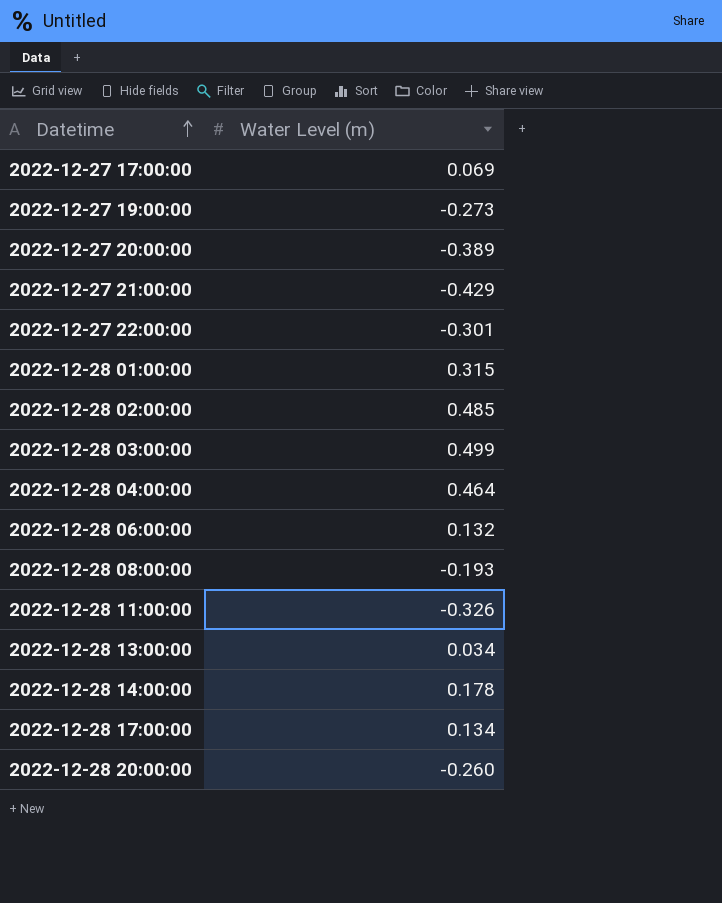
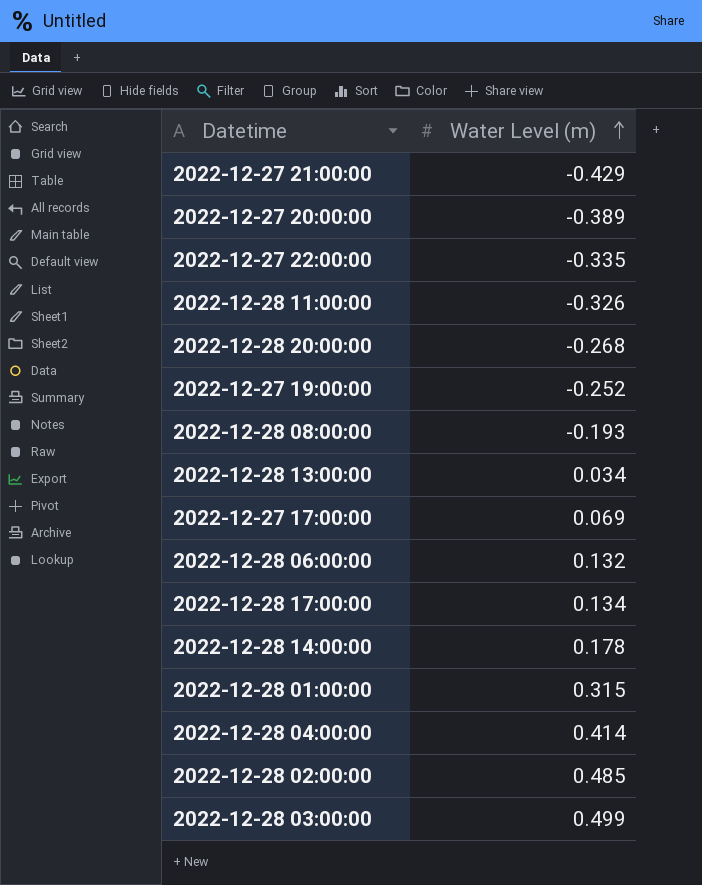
row order: Datetime ascending -> Water Level (m) ascending
2022-12-27 22:00:00 | Water Level (m): -0.301 -> -0.335
2022-12-28 20:00:00 | Water Level (m): -0.260 -> -0.268
2022-12-27 19:00:00 | Water Level (m): -0.273 -> -0.252
2022-12-28 04:00:00 | Water Level (m): 0.464 -> 0.414

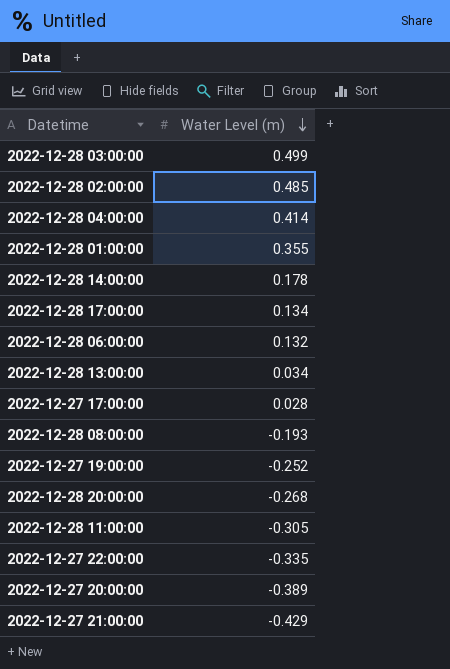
row order: Water Level (m) ascending -> Water Level (m) descending
2022-12-28 01:00:00 | Water Level (m): 0.315 -> 0.355
2022-12-27 17:00:00 | Water Level (m): 0.069 -> 0.028
2022-12-28 11:00:00 | Water Level (m): -0.326 -> -0.305

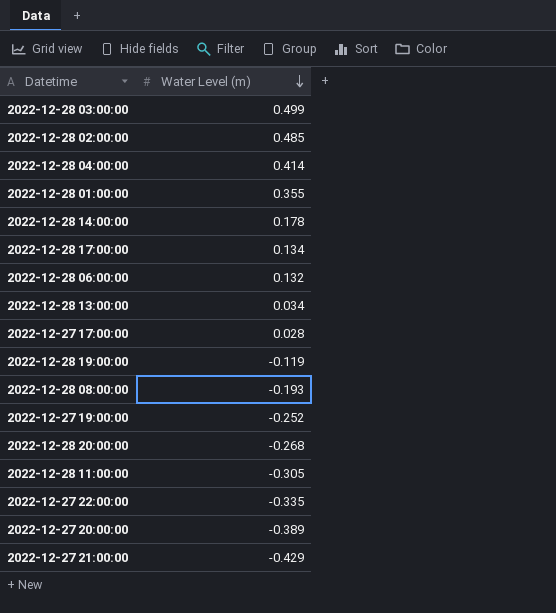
row 2022-12-28 19:00:00: none -> -0.119

